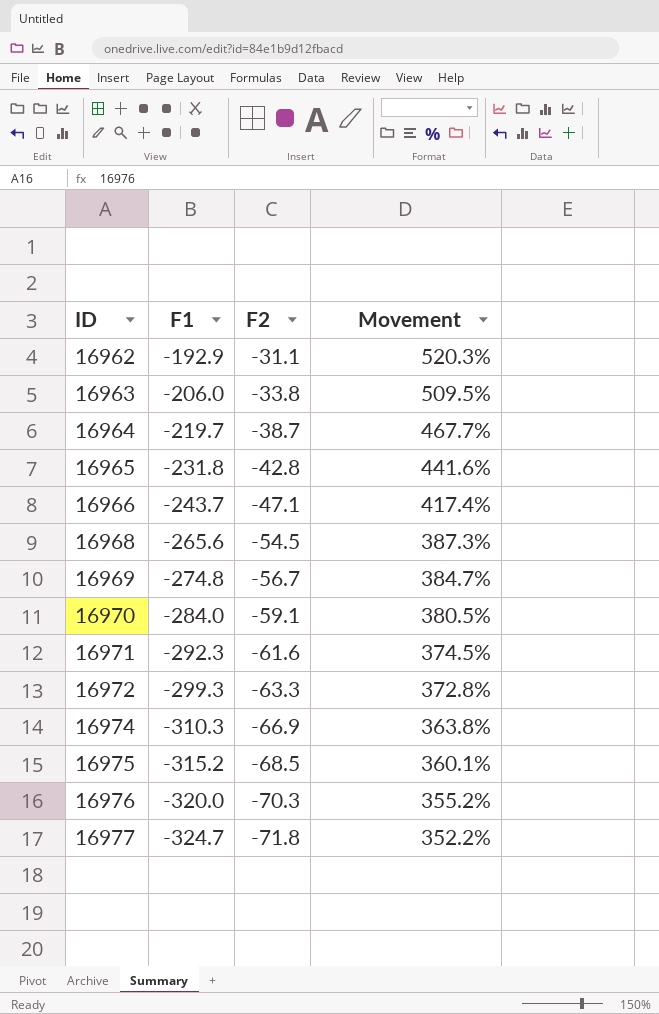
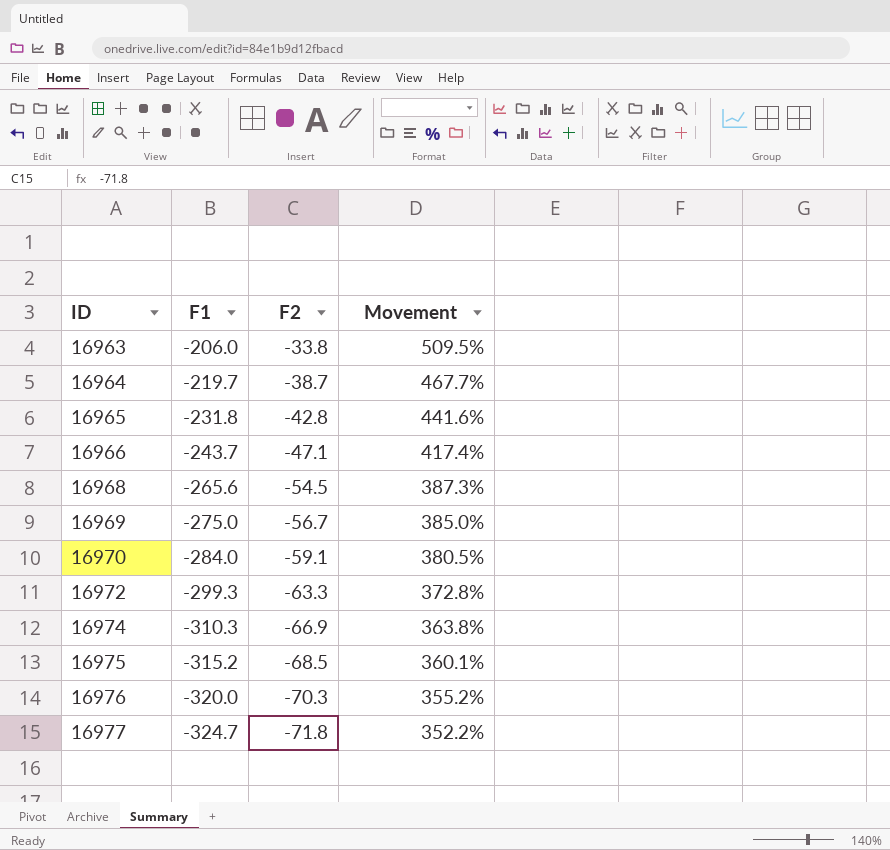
row 16962: -192.9 | -31.1 | 520.3% -> none
row 16971: -292.3 | -61.6 | 374.5% -> none
16969 | F1: -274.8 -> -275.0
16969 | Movement: 384.7% -> 385.0%

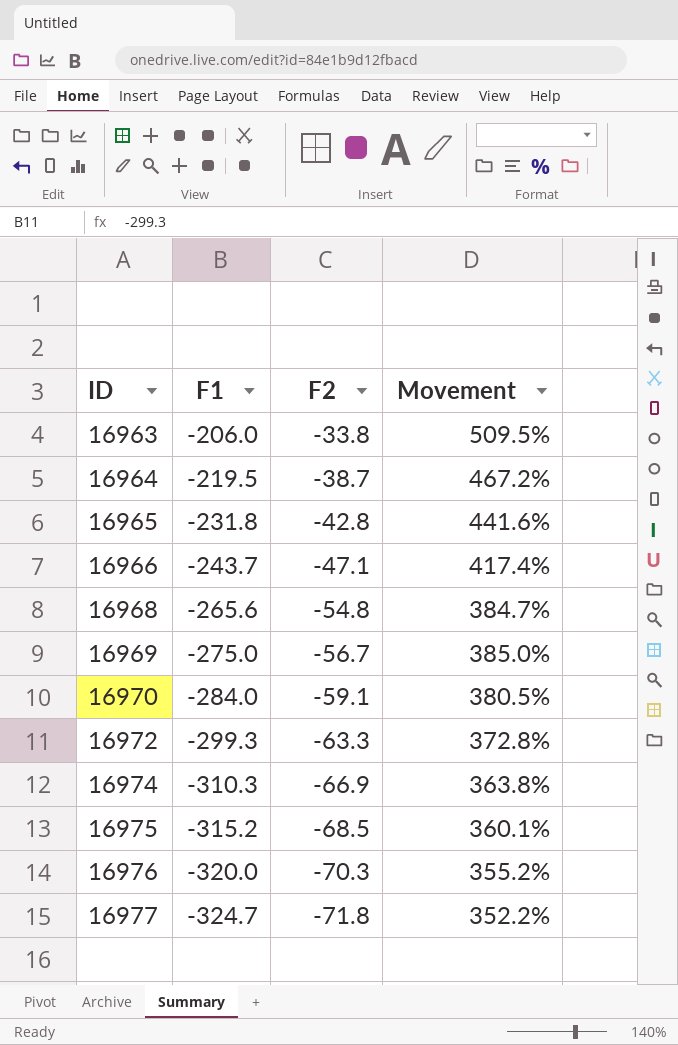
16964 | F1: -219.7 -> -219.5
16964 | Movement: 467.7% -> 467.2%
16968 | F2: -54.5 -> -54.8
16968 | Movement: 387.3% -> 384.7%

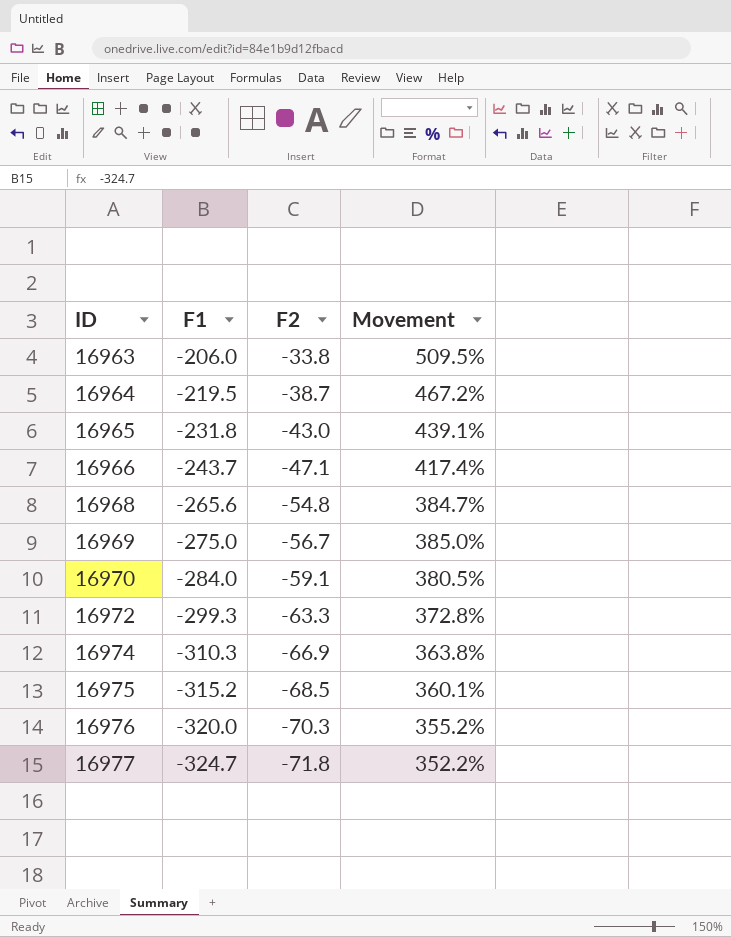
16965 | F2: -42.8 -> -43.0
16965 | Movement: 441.6% -> 439.1%

